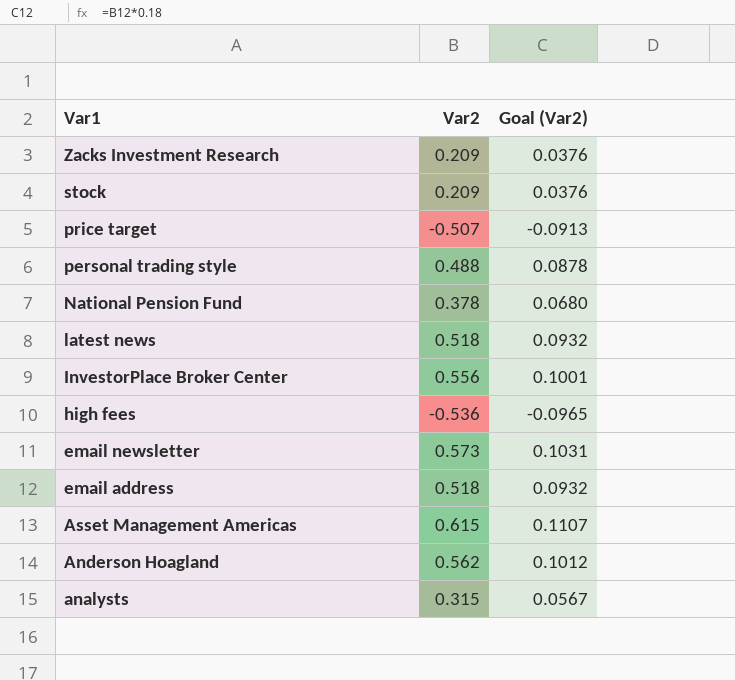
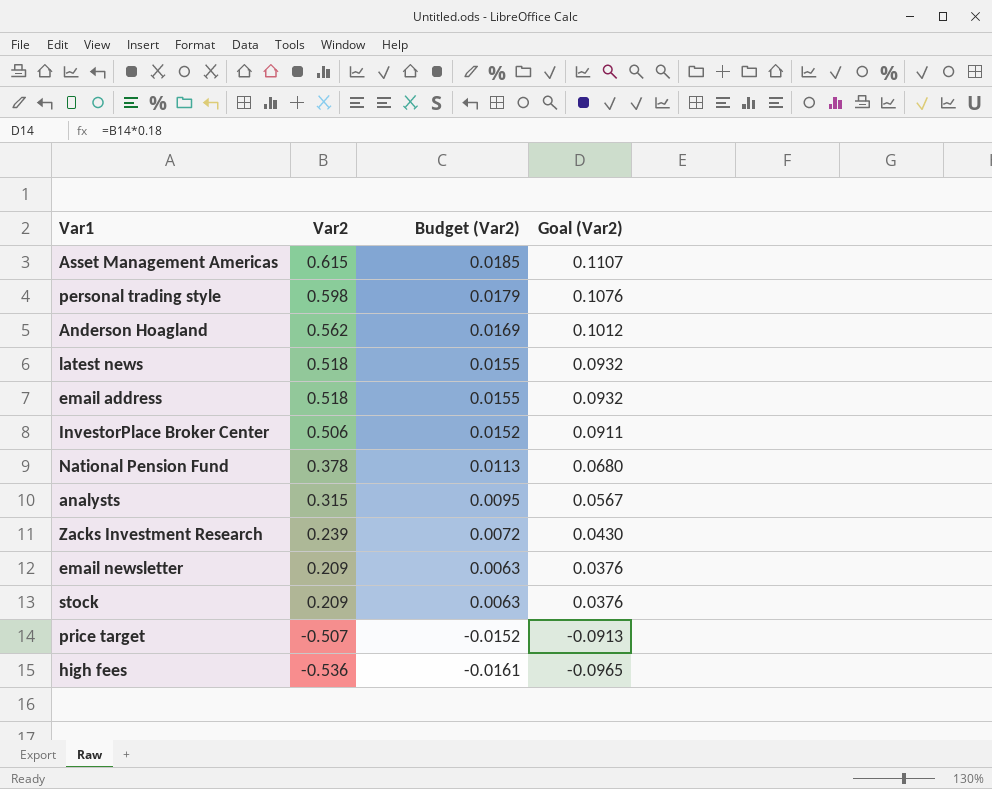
row order: Var1 descending -> Var2 descending
column Budget (Var2) | formula: none -> [Var2] * 0.03
personal trading style | Var2: 0.488 -> 0.598
personal trading style | Goal (Var2): 0.0878 -> 0.1076
InvestorPlace Broker Center | Var2: 0.556 -> 0.506
InvestorPlace Broker Center | Goal (Var2): 0.1001 -> 0.0911
Zacks Investment Research | Var2: 0.209 -> 0.239
Zacks Investment Research | Goal (Var2): 0.0376 -> 0.0430
email newsletter | Var2: 0.573 -> 0.209
email newsletter | Goal (Var2): 0.1031 -> 0.0376

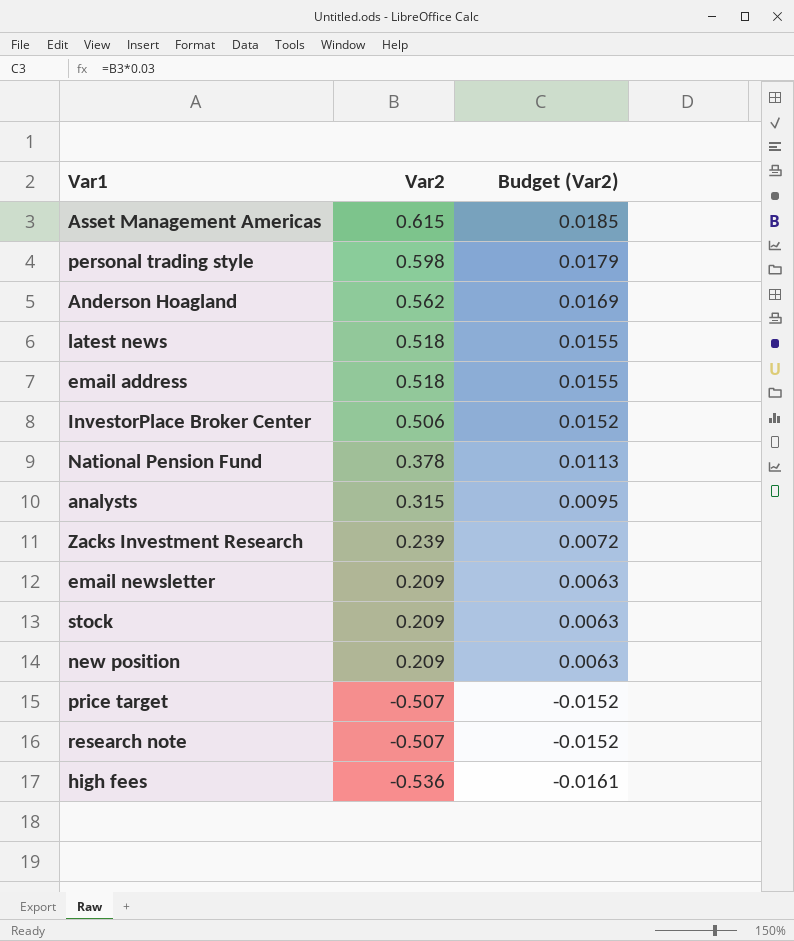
column Goal (Var2) | formula: [Var2] * 0.18 -> none
row new position: none -> 0.209 | 0.0063
row research note: none -> -0.507 | -0.0152

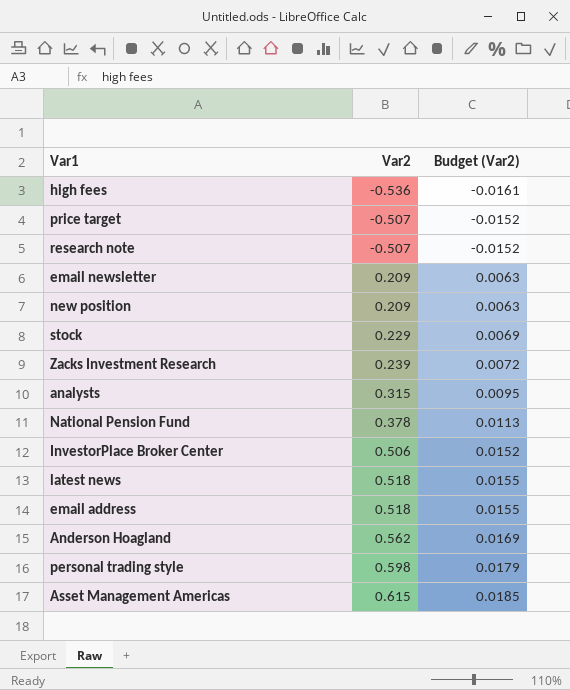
row order: Var2 descending -> Var2 ascending
stock | Var2: 0.209 -> 0.229
stock | Budget (Var2): 0.0063 -> 0.0069

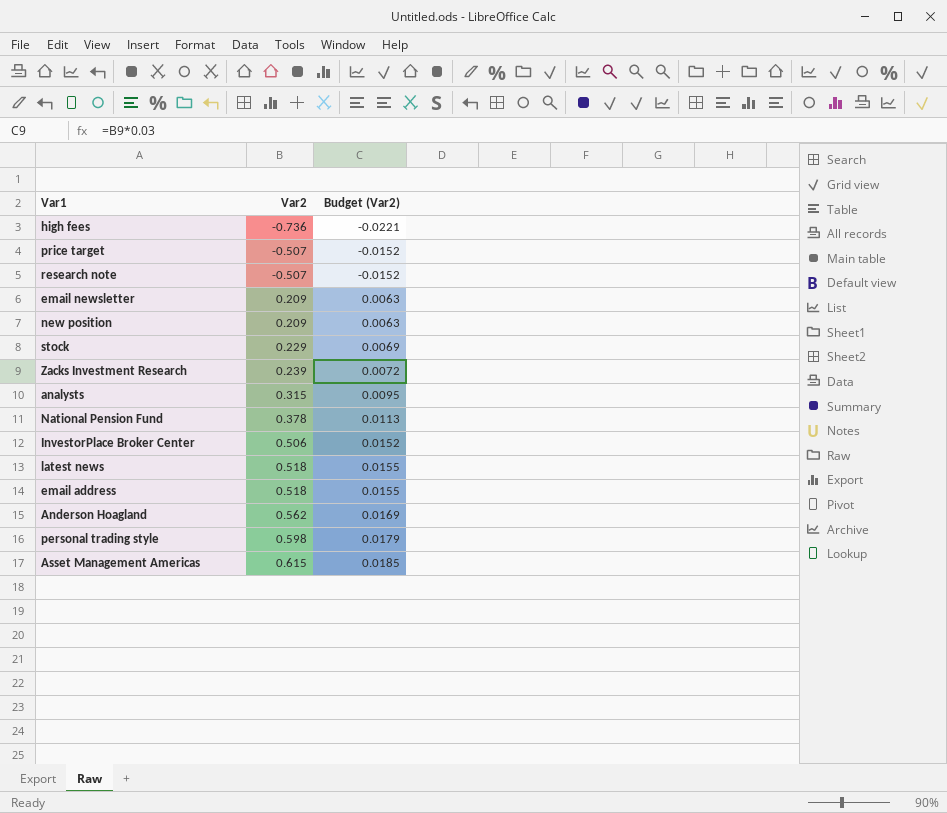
high fees | Var2: -0.536 -> -0.736
high fees | Budget (Var2): -0.0161 -> -0.0221

